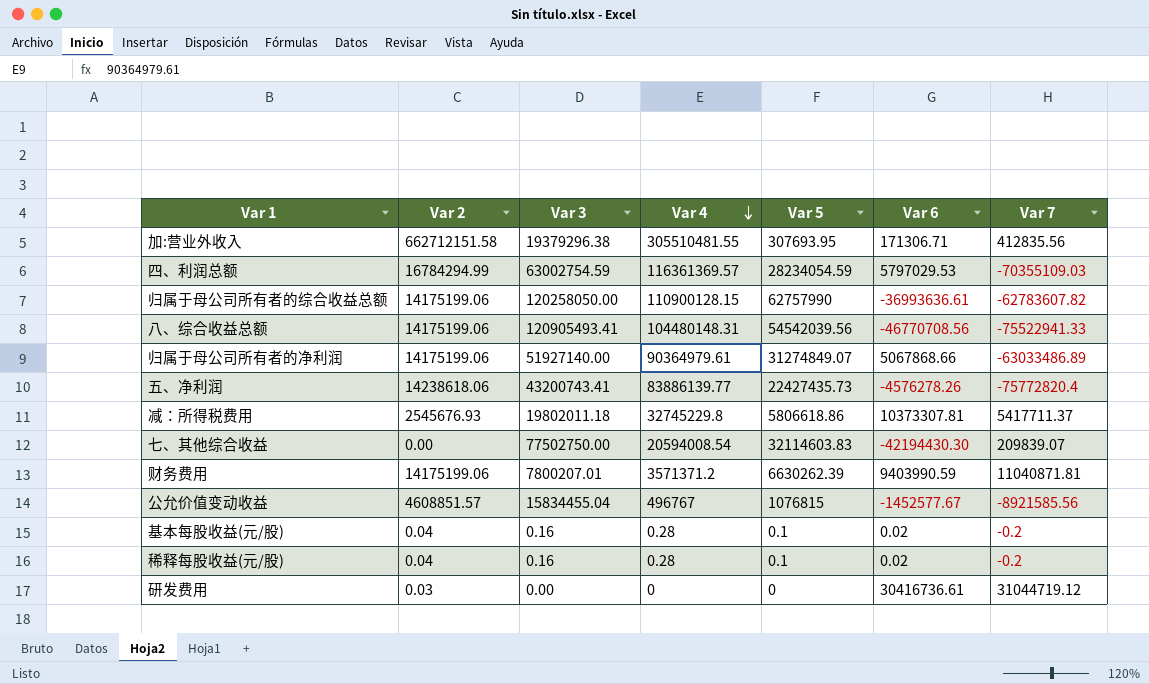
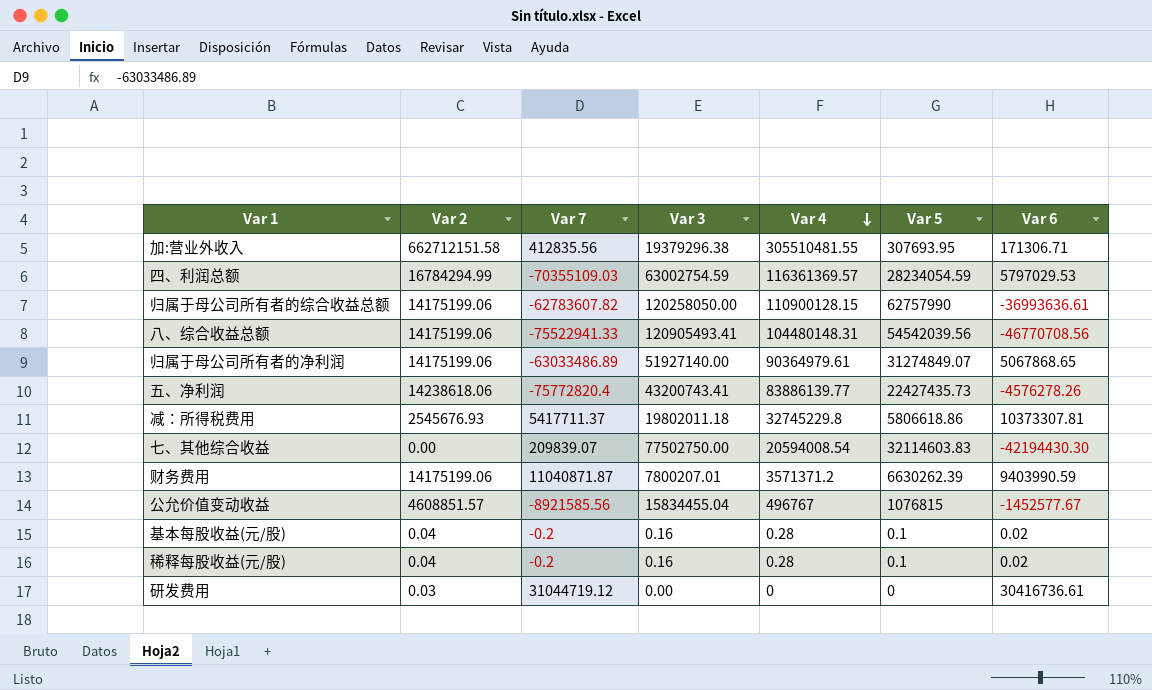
column Var 7 | position: 7 -> 3
归属于母公司所有者的净利润 | Var 6: 5067868.66 -> 5067868.65
财务费用 | Var 7: 11040871.81 -> 11040871.87

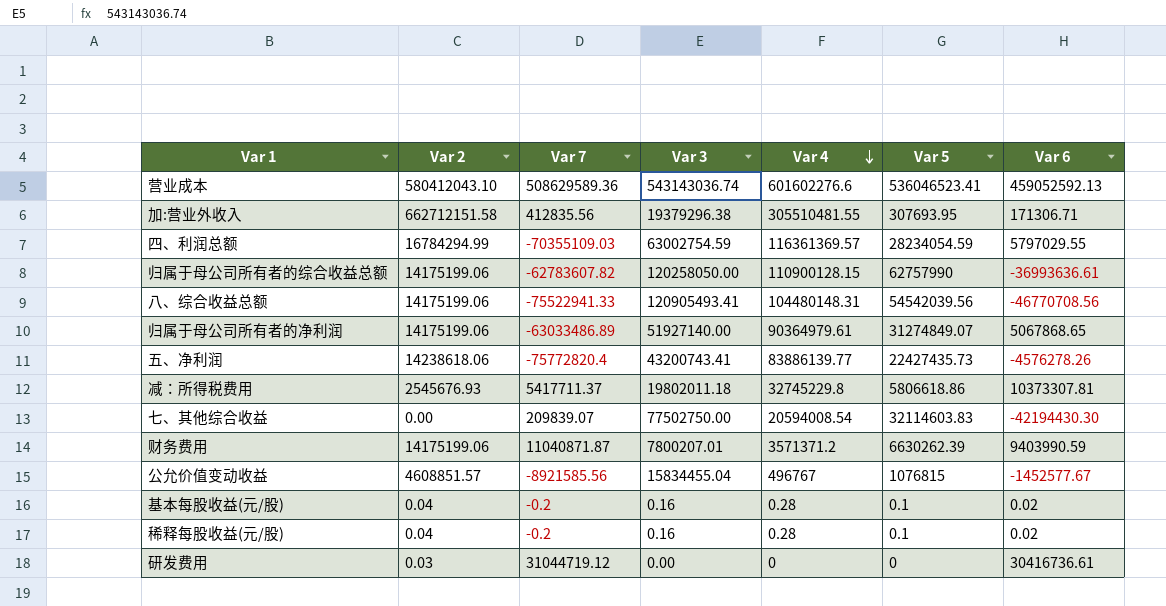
row 营业成本: none -> 580412043.10 | 508629589.36 | 543143036.74 | 601602276.6 | 536046523.41 | 459052592.13
四、利润总额 | Var 6: 5797029.53 -> 5797029.55

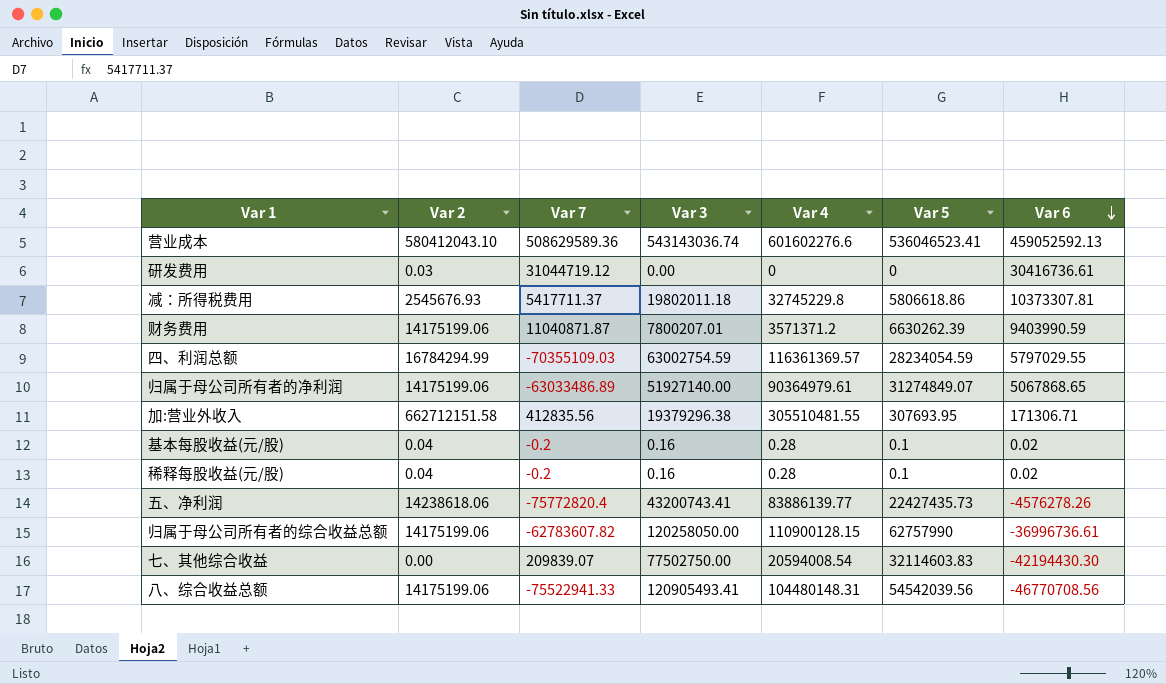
row order: Var 4 descending -> Var 6 descending
row 公允价值变动收益: 4608851.57 | -8921585.56 | 15834455.04 | 496767 | 1076815 | -1452577.67 -> none
归属于母公司所有者的综合收益总额 | Var 6: -36993636.61 -> -36996736.61

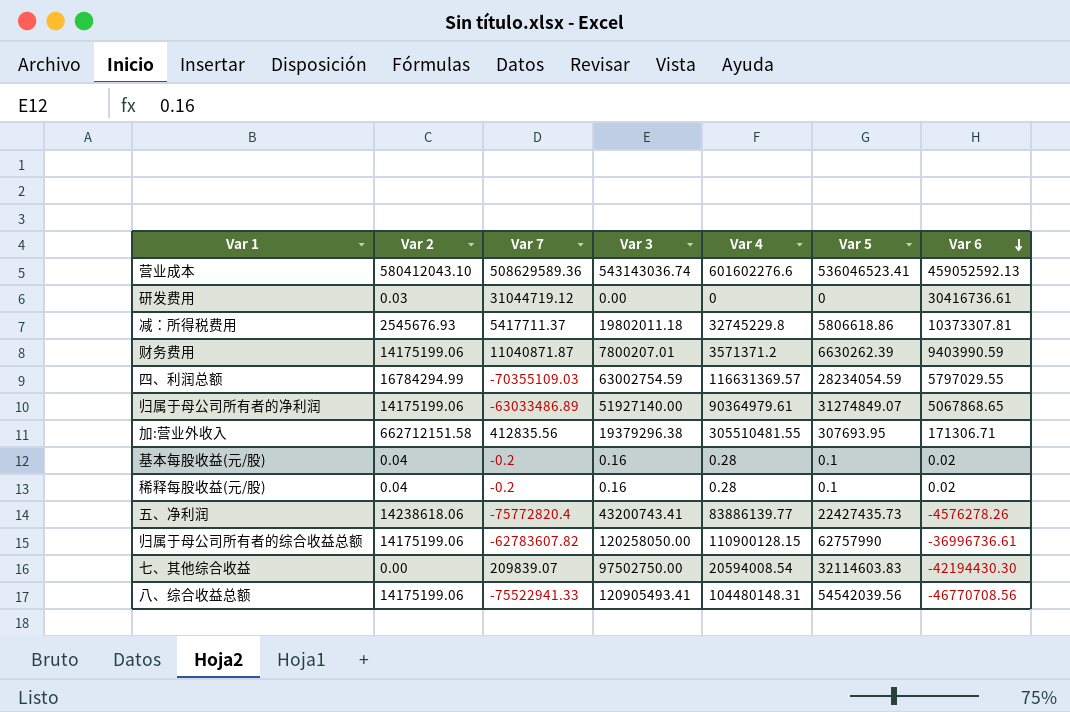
四、利润总额 | Var 4: 116361369.57 -> 116631369.57
七、其他综合收益 | Var 3: 77502750.00 -> 97502750.00

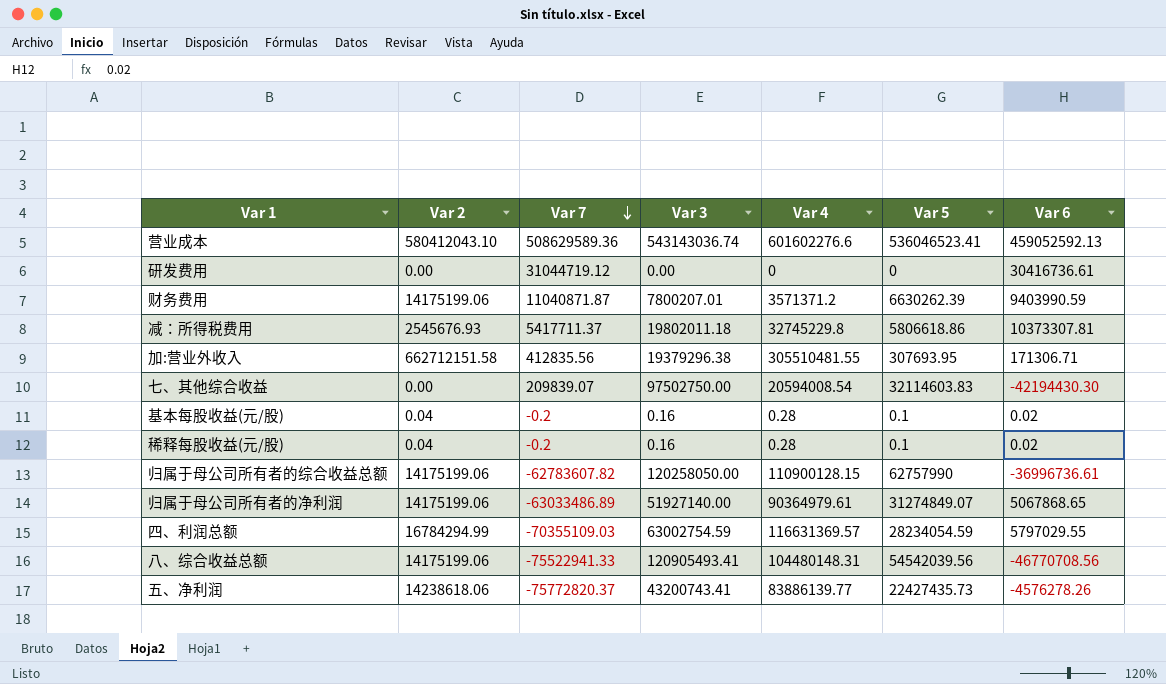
row order: Var 6 descending -> Var 7 descending
研发费用 | Var 2: 0.03 -> 0.00
五、净利润 | Var 7: -75772820.4 -> -75772820.37

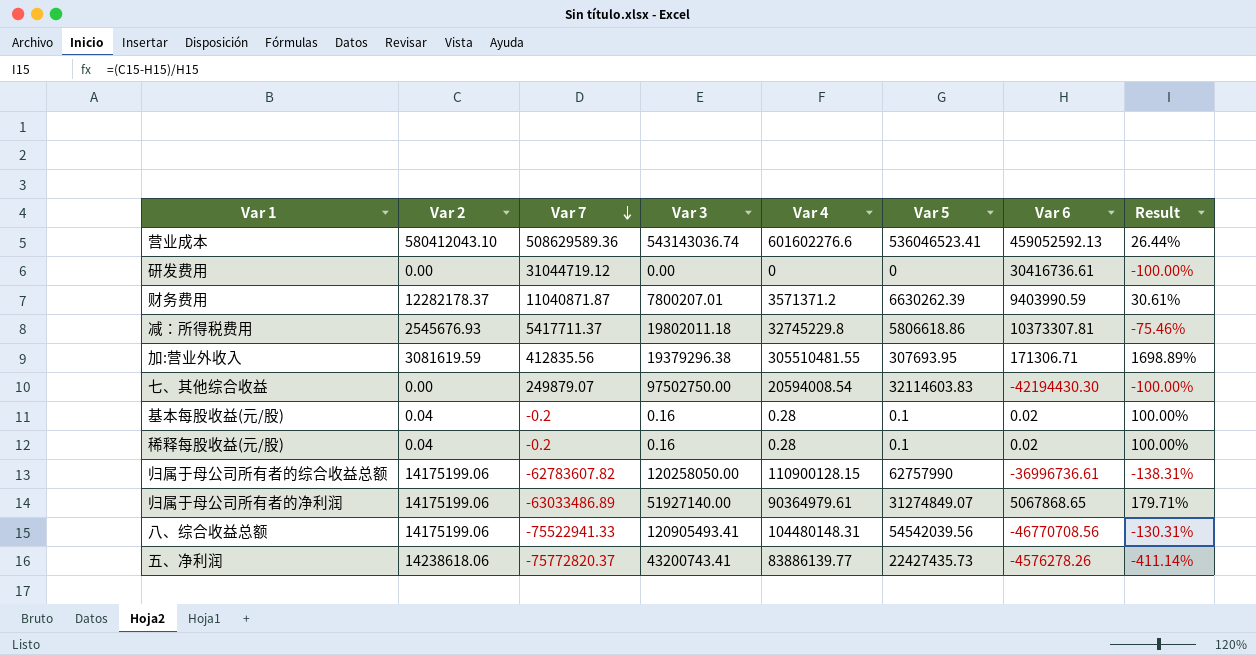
column Result | formula: none -> ([Var 2] - [Var 6]) / [Var 6]
row 四、利润总额: 16784294.99 | -70355109.03 | 63002754.59 | 116631369.57 | 28234054.59 | 5797029.55 -> none
财务费用 | Var 2: 14175199.06 -> 12282178.37
加:营业外收入 | Var 2: 662712151.58 -> 3081619.59
七、其他综合收益 | Var 7: 209839.07 -> 249879.07

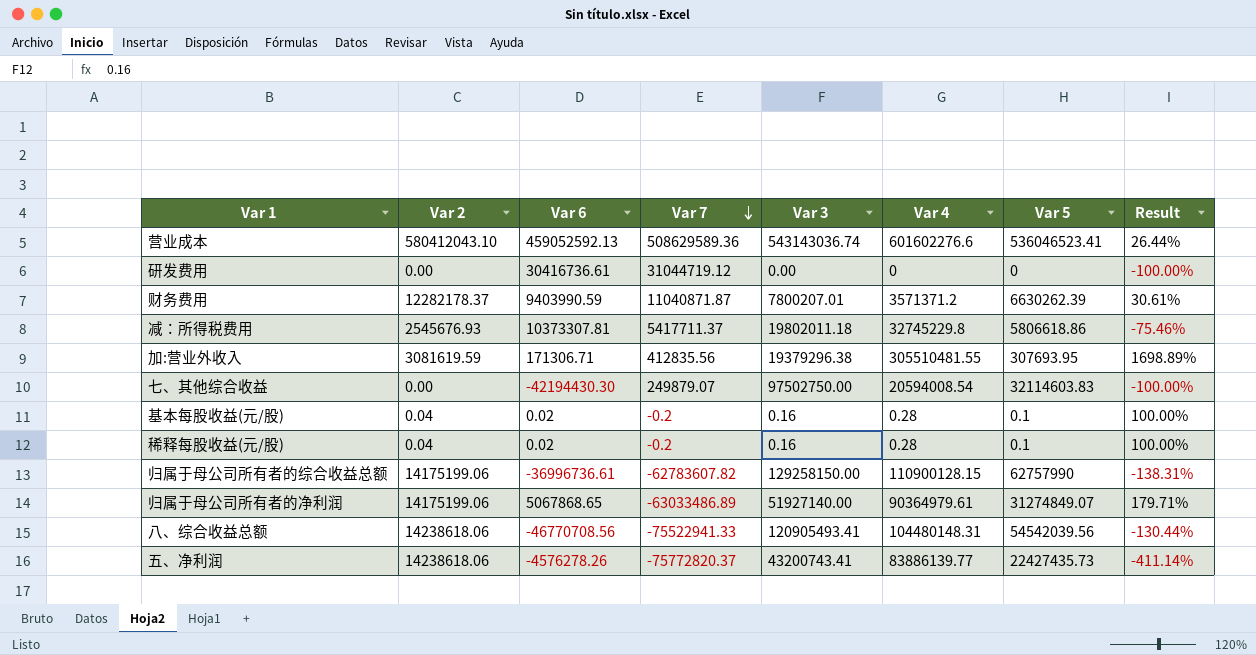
column Var 6 | position: 7 -> 3
归属于母公司所有者的综合收益总额 | Var 3: 120258050.00 -> 129258150.00
八、综合收益总额 | Var 2: 14175199.06 -> 14238618.06
八、综合收益总额 | Result: -130.31% -> -130.44%

